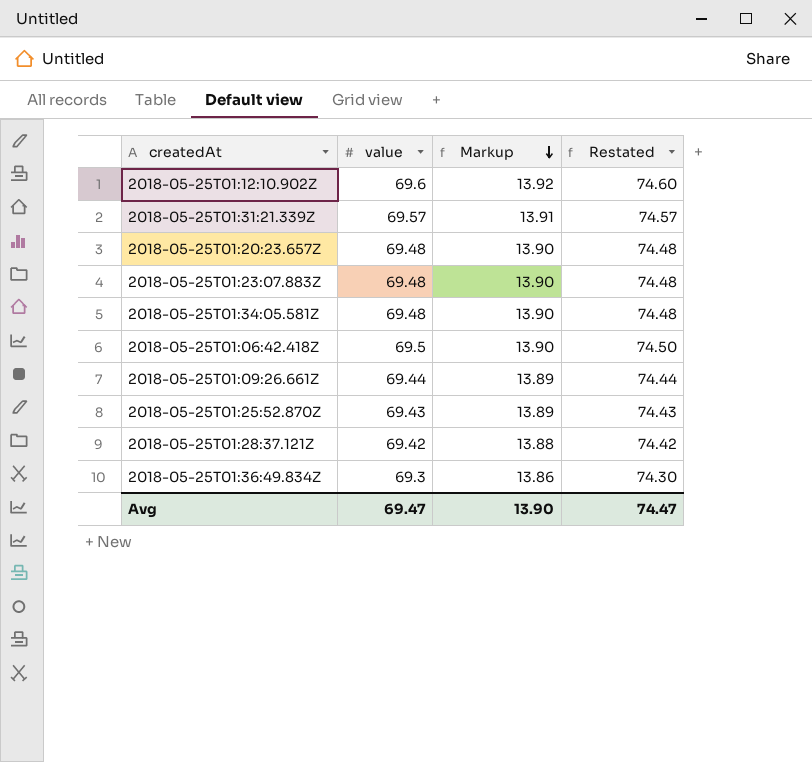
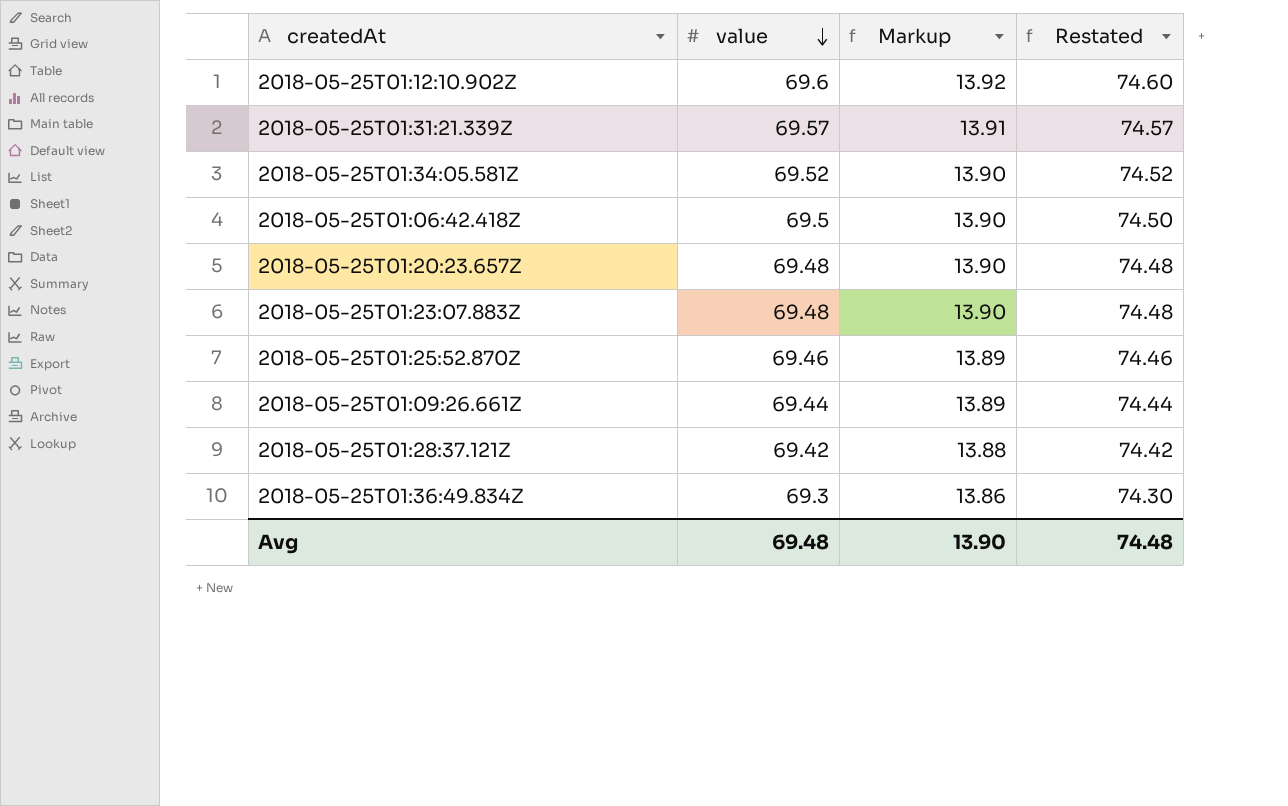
row order: Markup descending -> value descending
2018-05-25T01:34:05.581Z | value: 69.48 -> 69.52
2018-05-25T01:34:05.581Z | Restated: 74.48 -> 74.52
2018-05-25T01:25:52.870Z | value: 69.43 -> 69.46
2018-05-25T01:25:52.870Z | Restated: 74.43 -> 74.46
Avg | value: 69.47 -> 69.48
Avg | Restated: 74.47 -> 74.48

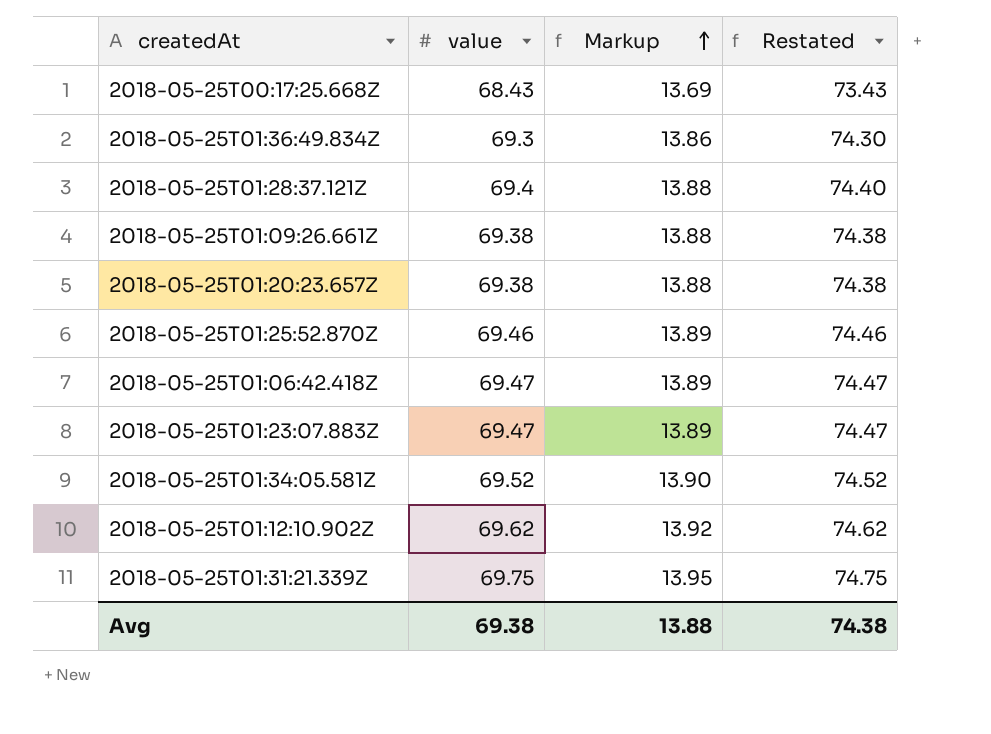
row order: value descending -> Markup ascending
row 2018-05-25T00:17:25.668Z: none -> 68.43 | 13.69 | 73.43
2018-05-25T01:28:37.121Z | value: 69.42 -> 69.4
2018-05-25T01:28:37.121Z | Restated: 74.42 -> 74.40
2018-05-25T01:09:26.661Z | value: 69.44 -> 69.38
2018-05-25T01:09:26.661Z | Markup: 13.89 -> 13.88
2018-05-25T01:09:26.661Z | Restated: 74.44 -> 74.38
2018-05-25T01:20:23.657Z | value: 69.48 -> 69.38
2018-05-25T01:20:23.657Z | Markup: 13.90 -> 13.88
2018-05-25T01:20:23.657Z | Restated: 74.48 -> 74.38
2018-05-25T01:06:42.418Z | value: 69.5 -> 69.47
2018-05-25T01:06:42.418Z | Markup: 13.90 -> 13.89
2018-05-25T01:06:42.418Z | Restated: 74.50 -> 74.47
2018-05-25T01:23:07.883Z | value: 69.48 -> 69.47
2018-05-25T01:23:07.883Z | Markup: 13.90 -> 13.89
2018-05-25T01:23:07.883Z | Restated: 74.48 -> 74.47
2018-05-25T01:12:10.902Z | value: 69.6 -> 69.62
2018-05-25T01:12:10.902Z | Restated: 74.60 -> 74.62
2018-05-25T01:31:21.339Z | value: 69.57 -> 69.75
2018-05-25T01:31:21.339Z | Markup: 13.91 -> 13.95
2018-05-25T01:31:21.339Z | Restated: 74.57 -> 74.75
Avg | value: 69.48 -> 69.38
Avg | Markup: 13.90 -> 13.88
Avg | Restated: 74.48 -> 74.38

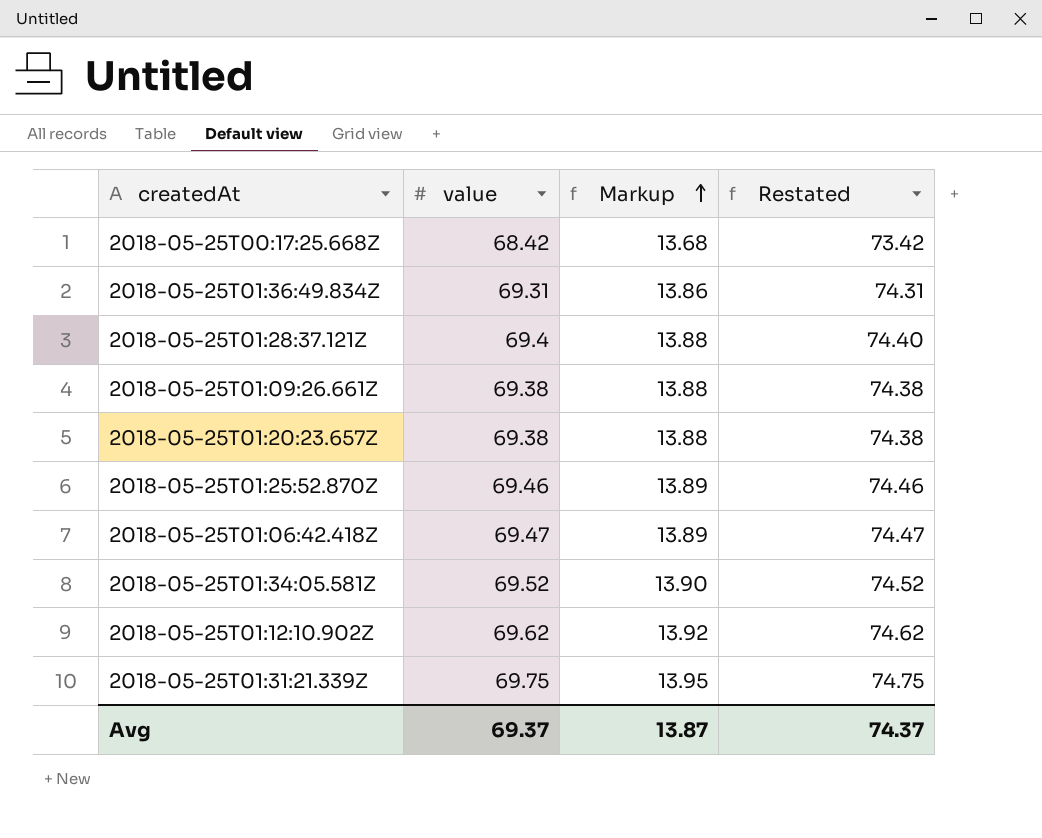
row 2018-05-25T01:23:07.883Z: 69.47 | 13.89 | 74.47 -> none
2018-05-25T00:17:25.668Z | value: 68.43 -> 68.42
2018-05-25T00:17:25.668Z | Markup: 13.69 -> 13.68
2018-05-25T00:17:25.668Z | Restated: 73.43 -> 73.42
2018-05-25T01:36:49.834Z | value: 69.3 -> 69.31
2018-05-25T01:36:49.834Z | Restated: 74.30 -> 74.31
Avg | value: 69.38 -> 69.37
Avg | Markup: 13.88 -> 13.87
Avg | Restated: 74.38 -> 74.37

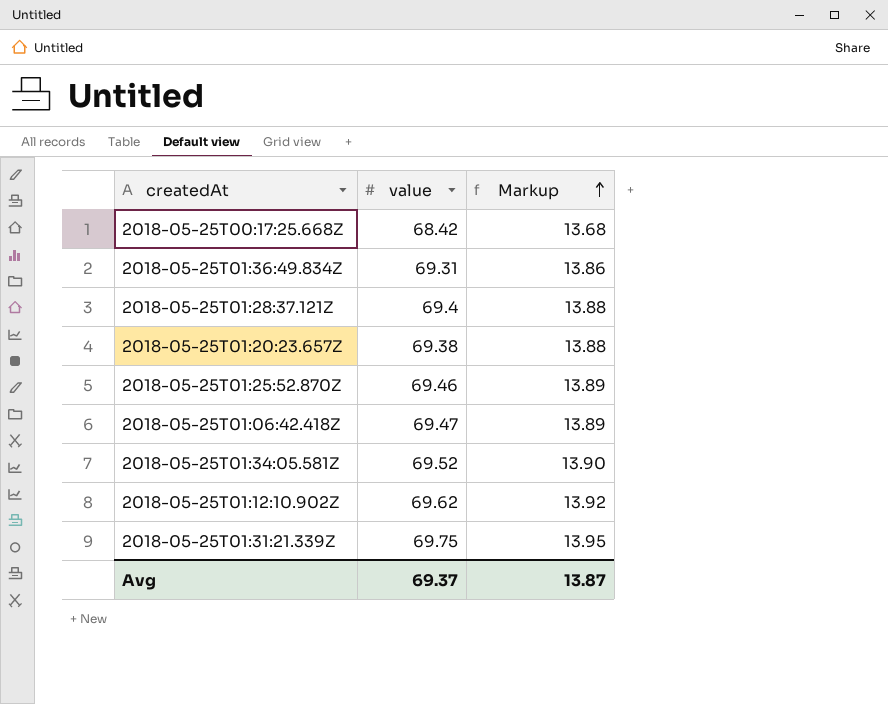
column Restated | formula: [value] + 5 -> none
row 2018-05-25T01:09:26.661Z: 69.38 | 13.88 | 74.38 -> none

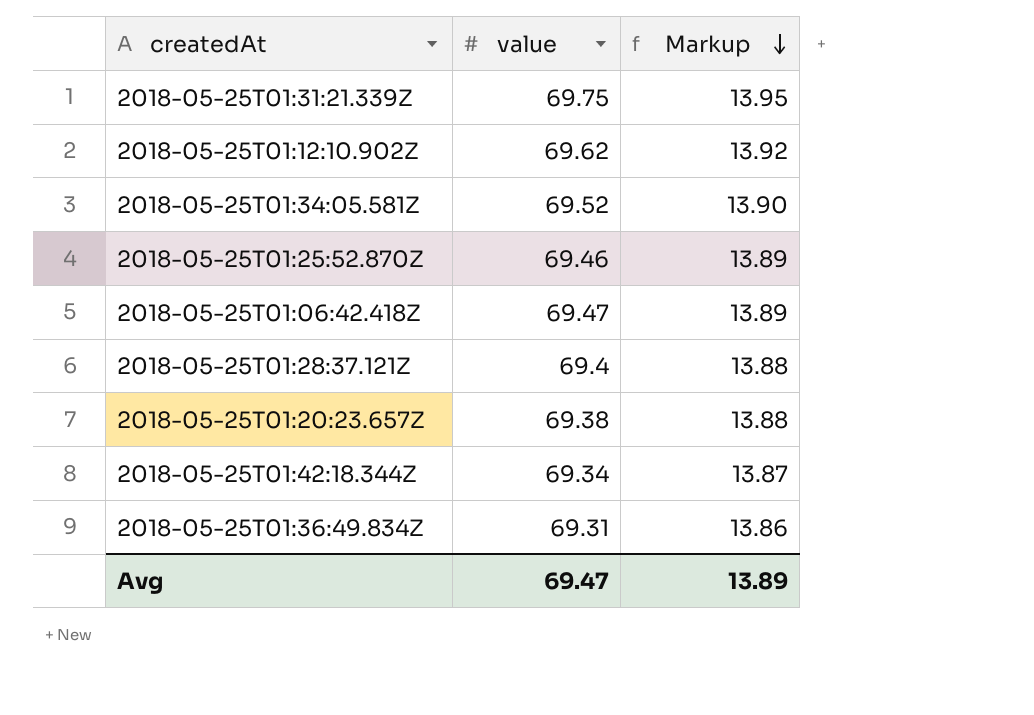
row order: Markup ascending -> Markup descending
row 2018-05-25T00:17:25.668Z: 68.42 | 13.68 -> none
row 2018-05-25T01:42:18.344Z: none -> 69.34 | 13.87
Avg | value: 69.37 -> 69.47
Avg | Markup: 13.87 -> 13.89

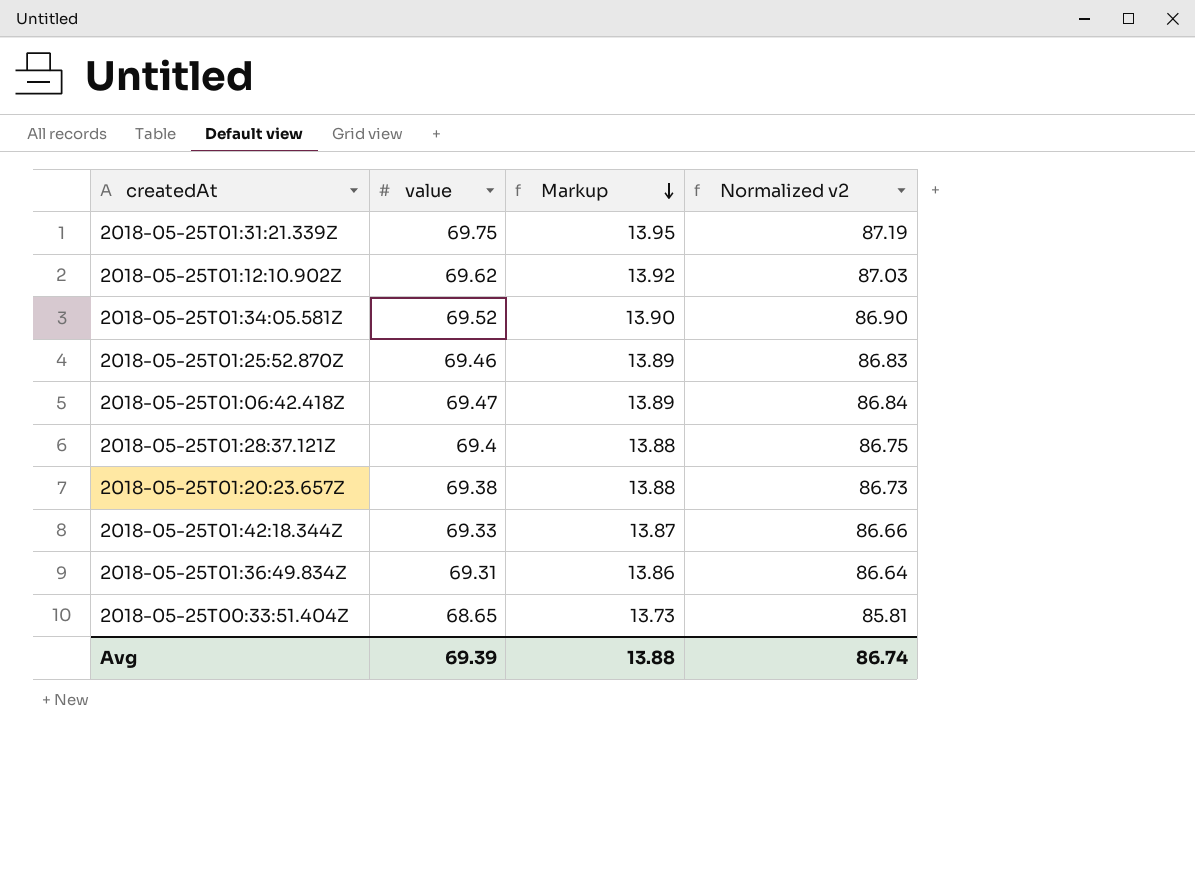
column Normalized v2 | formula: none -> [value] * 1.25
2018-05-25T01:42:18.344Z | value: 69.34 -> 69.33
row 2018-05-25T00:33:51.404Z: none -> 68.65 | 13.73 | 85.81
Avg | value: 69.47 -> 69.39
Avg | Markup: 13.89 -> 13.88

